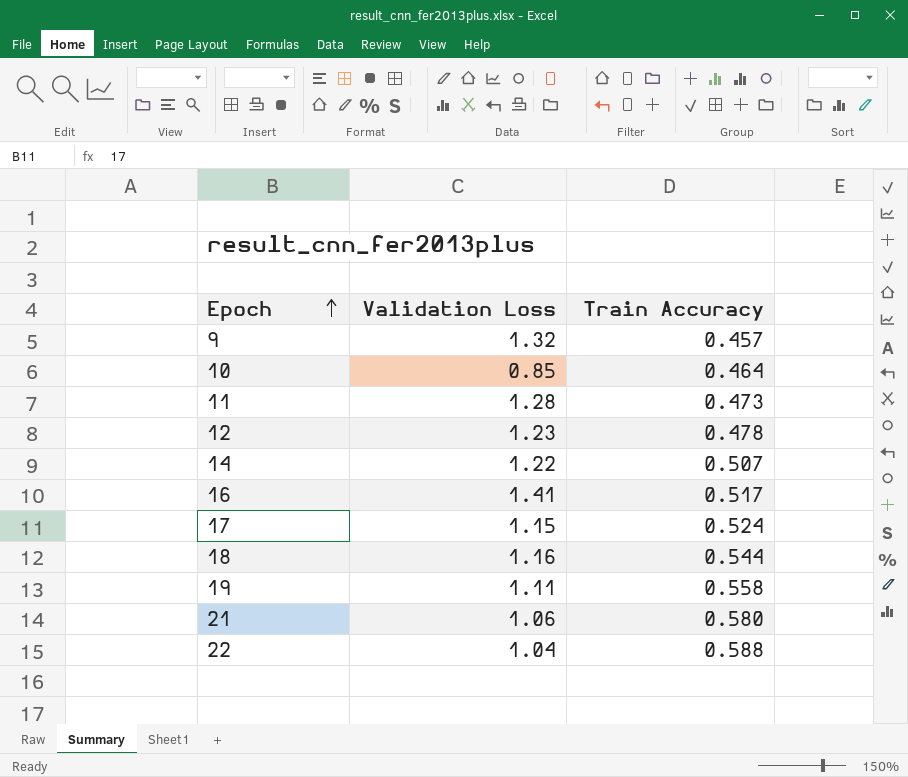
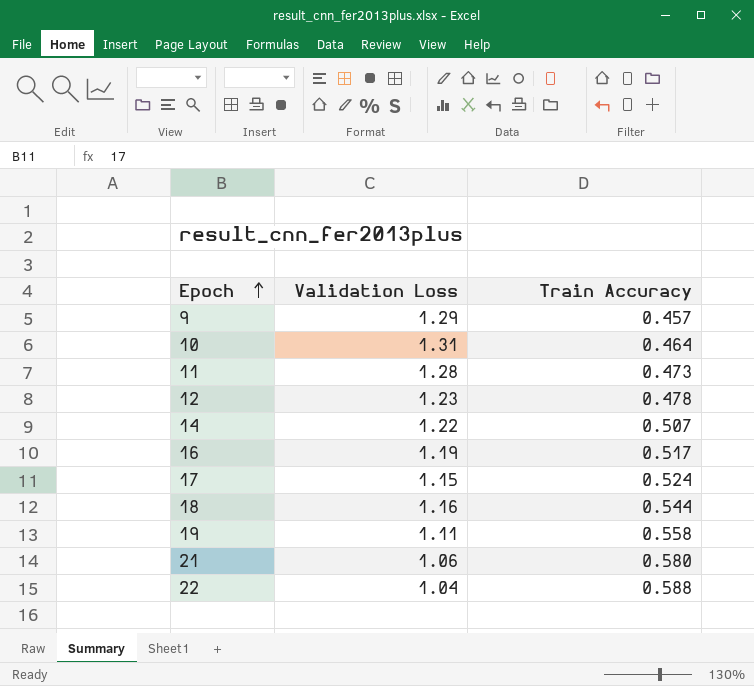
9 | Validation Loss: 1.32 -> 1.29
10 | Validation Loss: 0.85 -> 1.31
16 | Validation Loss: 1.41 -> 1.19

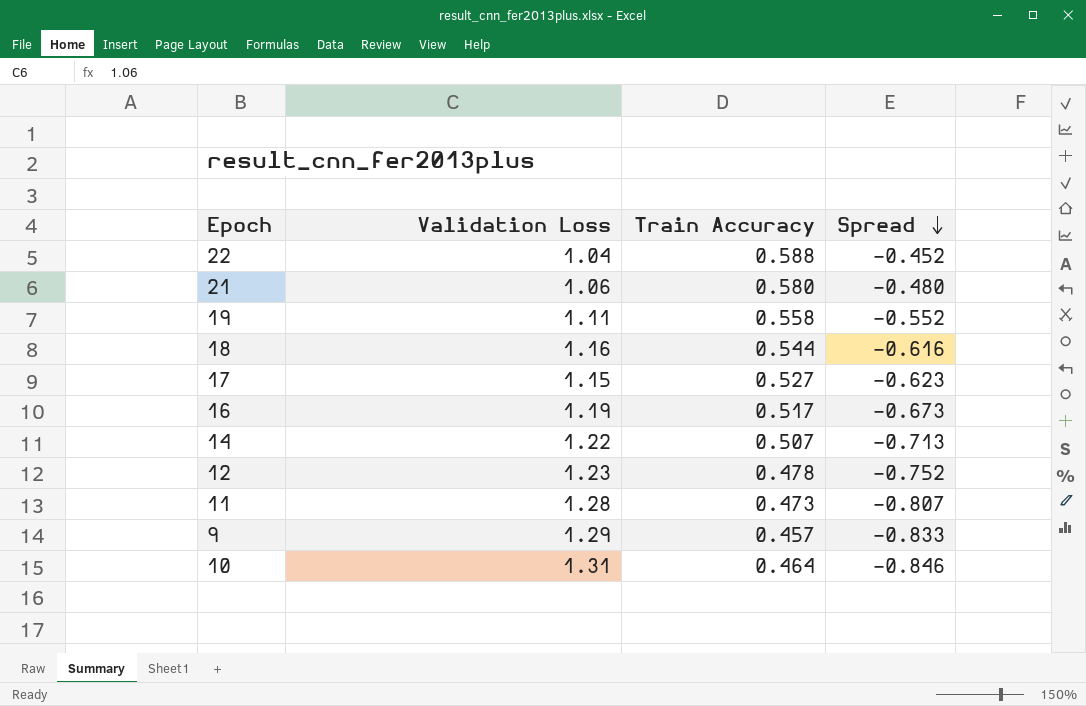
row order: Epoch ascending -> Spread descending
column Spread | formula: none -> [Train Accuracy] - [Validation Loss]
17 | Train Accuracy: 0.524 -> 0.527

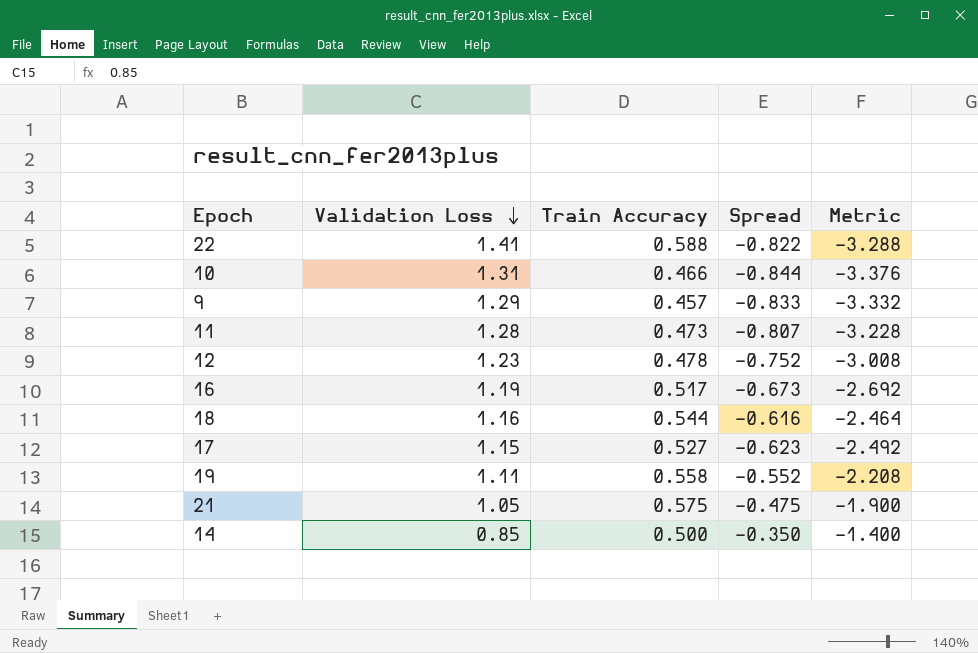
row order: Spread descending -> Validation Loss descending
column Metric | formula: none -> [Spread] * 4
22 | Validation Loss: 1.04 -> 1.41
22 | Spread: -0.452 -> -0.822
10 | Train Accuracy: 0.464 -> 0.466
10 | Spread: -0.846 -> -0.844
21 | Validation Loss: 1.06 -> 1.05
21 | Train Accuracy: 0.580 -> 0.575
21 | Spread: -0.480 -> -0.475
14 | Validation Loss: 1.22 -> 0.85
14 | Train Accuracy: 0.507 -> 0.500
14 | Spread: -0.713 -> -0.350

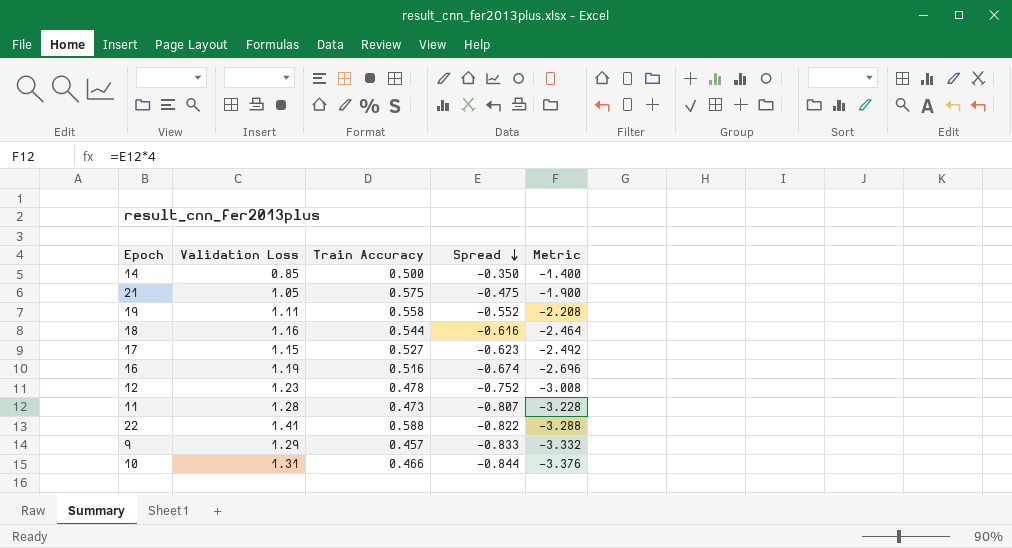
row order: Validation Loss descending -> Spread descending
16 | Train Accuracy: 0.517 -> 0.516
16 | Spread: -0.673 -> -0.674
16 | Metric: -2.692 -> -2.696

